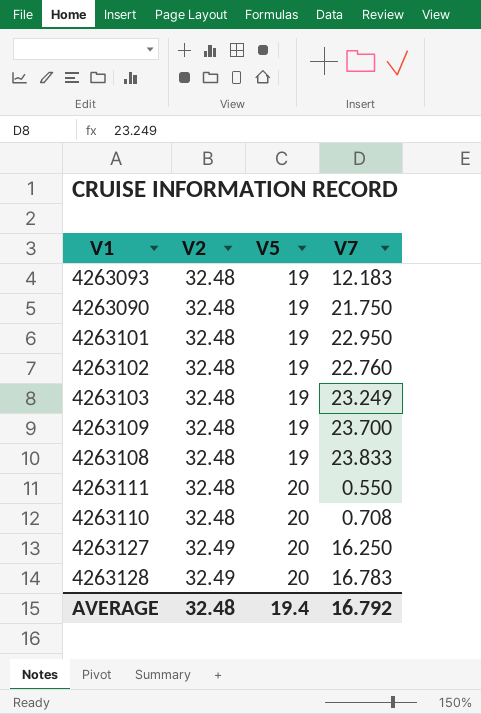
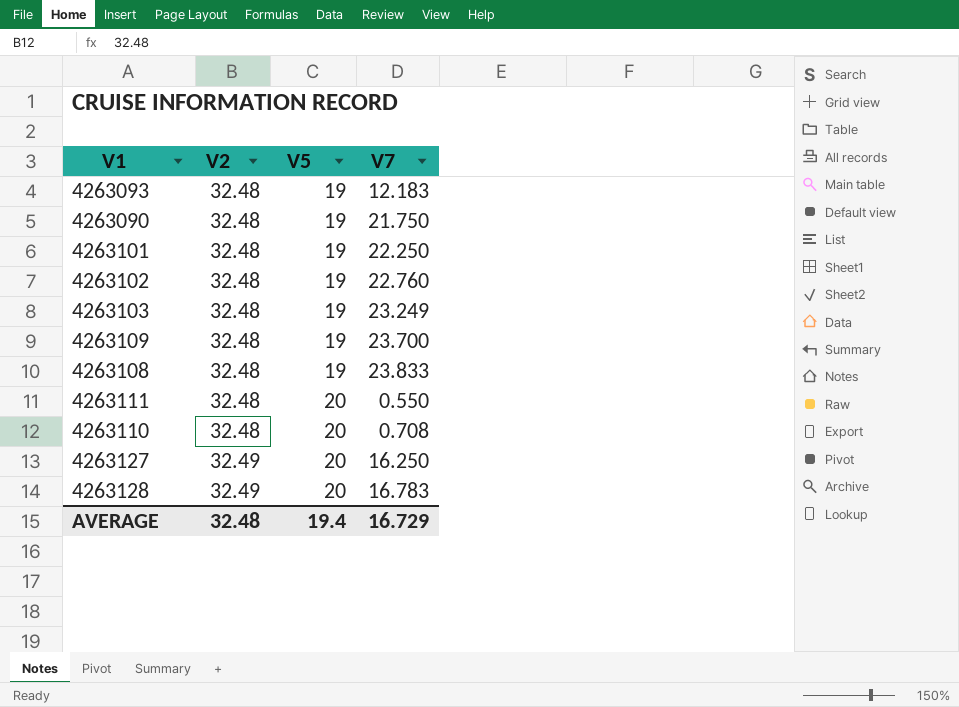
4263101 | V7: 22.950 -> 22.250
AVERAGE | V7: 16.792 -> 16.729

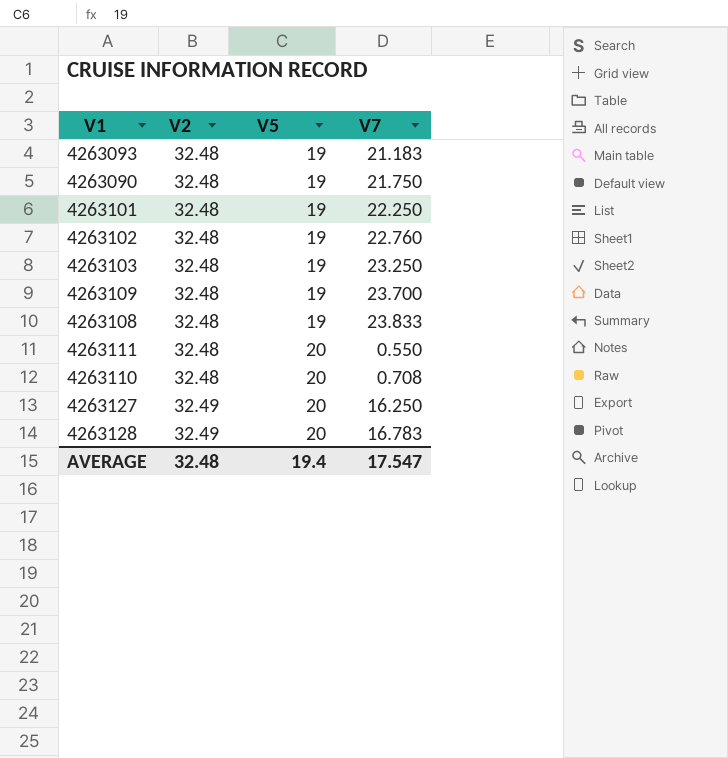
4263093 | V7: 12.183 -> 21.183
4263103 | V7: 23.249 -> 23.250
AVERAGE | V7: 16.729 -> 17.547

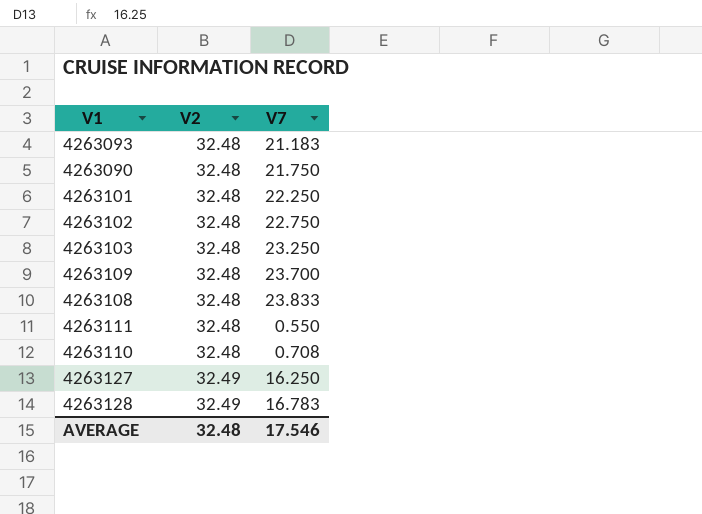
column V5 | position: 3 -> none
4263102 | V7: 22.760 -> 22.750
AVERAGE | V7: 17.547 -> 17.546

